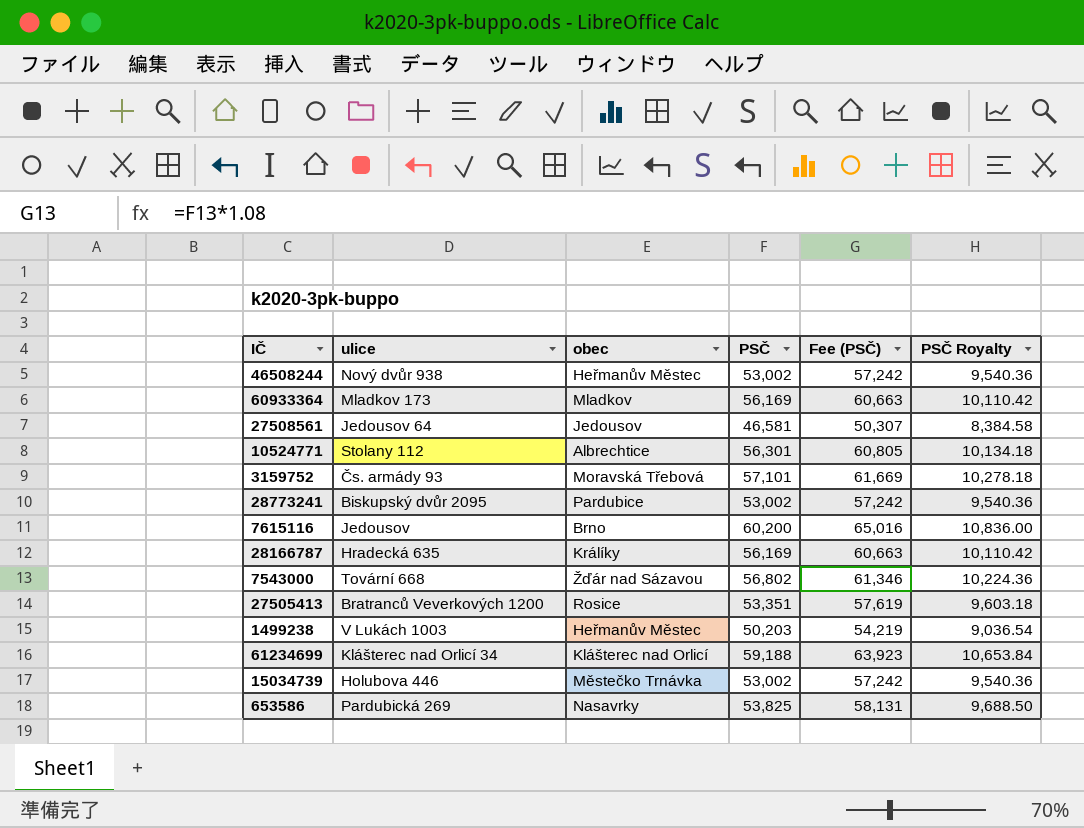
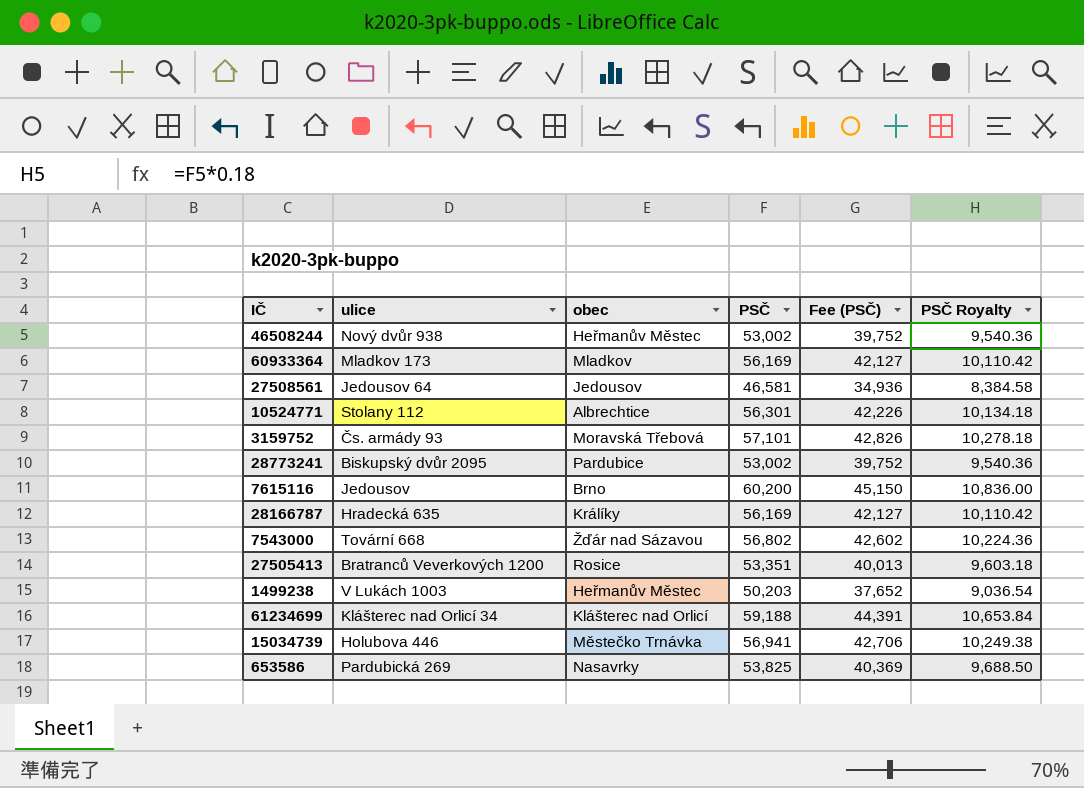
column Fee (PSČ) | formula: [PSČ] * 1.08 -> [PSČ] * 0.75
15034739 | PSČ: 53,002 -> 56,941
15034739 | PSČ Royalty: 9,540.36 -> 10,249.38

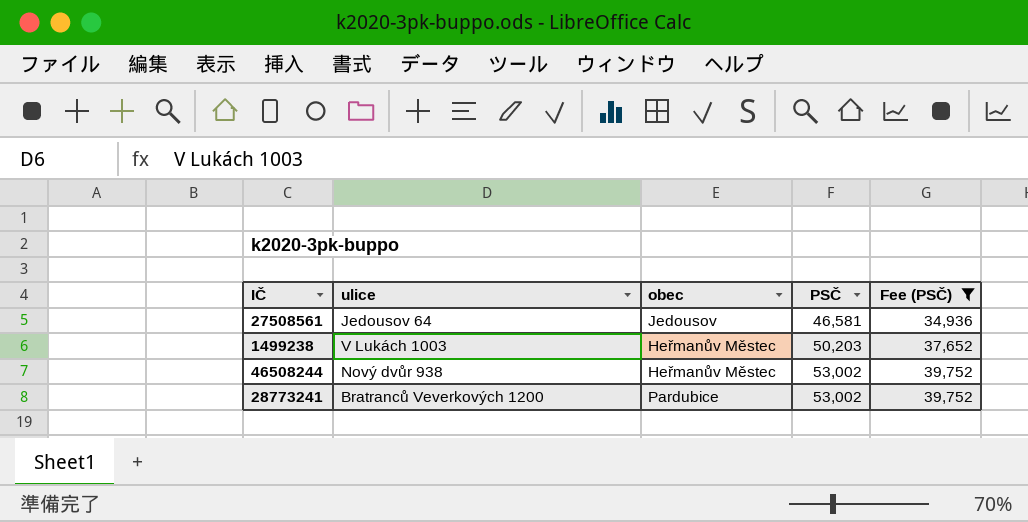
filter: none -> Fee (PSČ) <= 39,752
row order: none -> PSČ ascending
column PSČ Royalty | formula: [PSČ] * 0.18 -> none
28773241 | ulice: Biskupský dvůr 2095 -> Bratranců Veverkových 1200

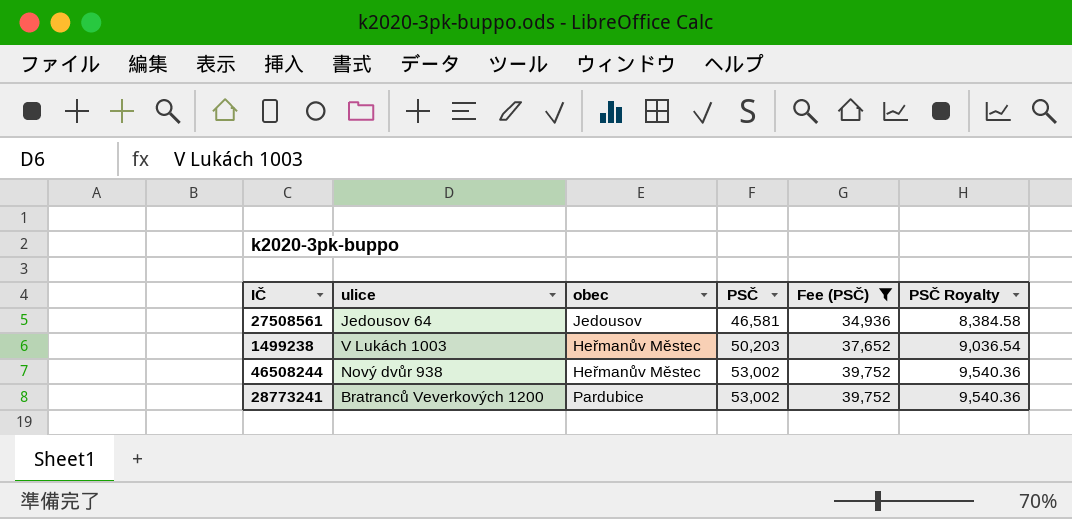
column PSČ Royalty | formula: none -> [PSČ] * 0.18

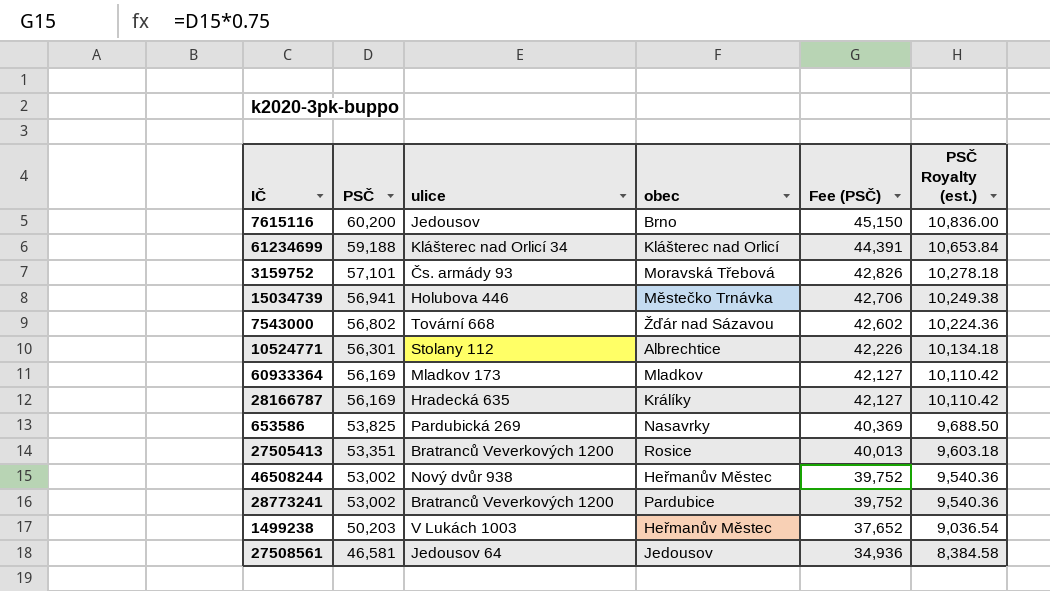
filter: Fee (PSČ) <= 39,752 -> none
row order: PSČ ascending -> PSČ descending
column PSČ | position: 4 -> 2
column name: PSČ Royalty -> PSČ Royalty (est.)

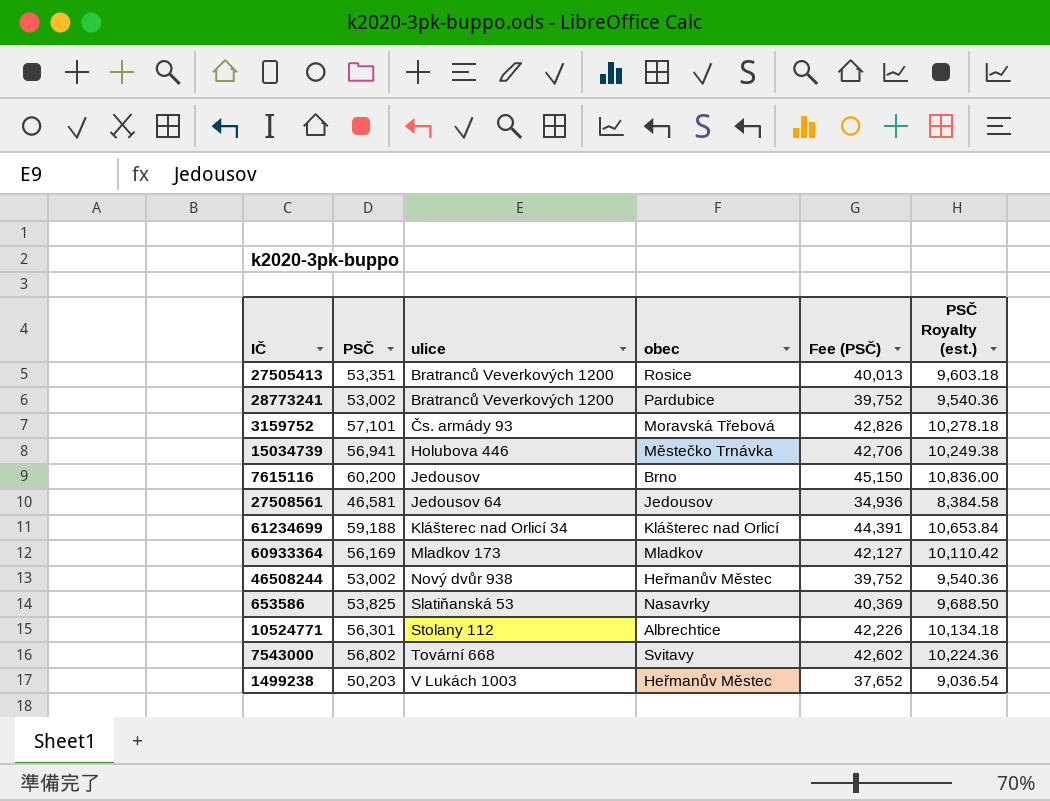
row order: PSČ descending -> ulice ascending
row 28166787: 56,169 | Hradecká 635 | Králíky | 42,127 | 10,110.42 -> none
653586 | ulice: Pardubická 269 -> Slatiňanská 53
7543000 | obec: Žďár nad Sázavou -> Svitavy

